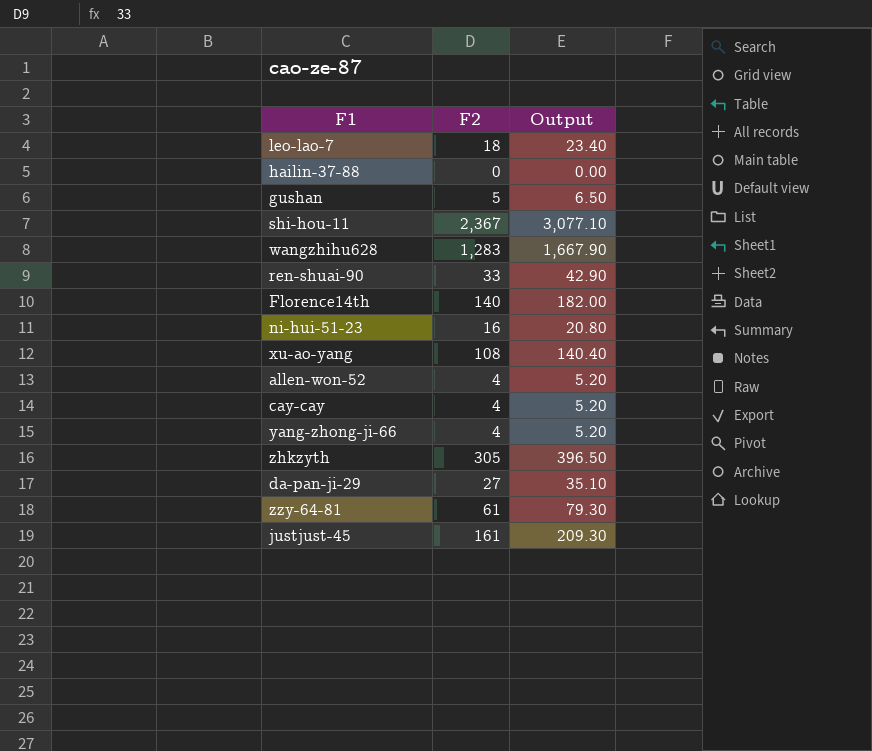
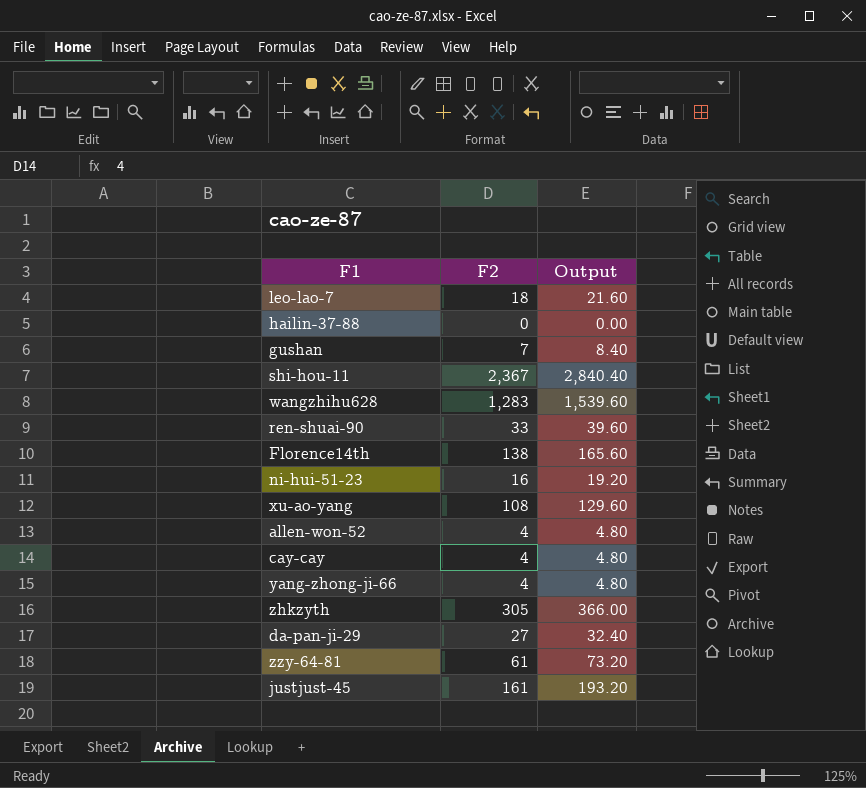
column Output | formula: [F2] * 1.3 -> [F2] * 1.2
gushan | F2: 5 -> 7
Florence14th | F2: 140 -> 138

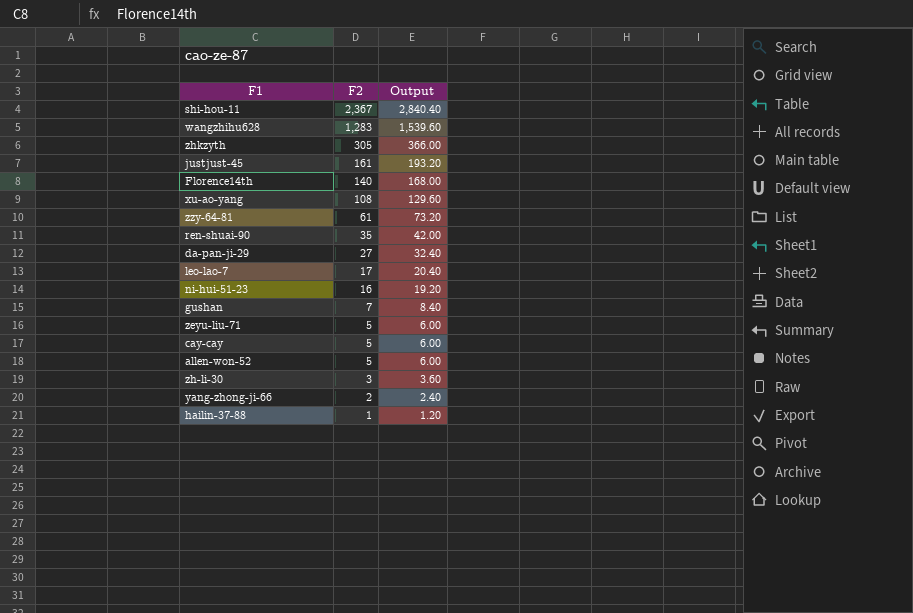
row order: none -> F2 descending
Florence14th | F2: 138 -> 140
Florence14th | Output: 165.60 -> 168.00
ren-shuai-90 | F2: 33 -> 35
ren-shuai-90 | Output: 39.60 -> 42.00
leo-lao-7 | F2: 18 -> 17
leo-lao-7 | Output: 21.60 -> 20.40
row zeyu-liu-71: none -> 5 | 6.00
cay-cay | F2: 4 -> 5
cay-cay | Output: 4.80 -> 6.00
allen-won-52 | F2: 4 -> 5
allen-won-52 | Output: 4.80 -> 6.00
row zh-li-30: none -> 3 | 3.60
yang-zhong-ji-66 | F2: 4 -> 2
yang-zhong-ji-66 | Output: 4.80 -> 2.40
hailin-37-88 | F2: 0 -> 1
hailin-37-88 | Output: 0.00 -> 1.20

